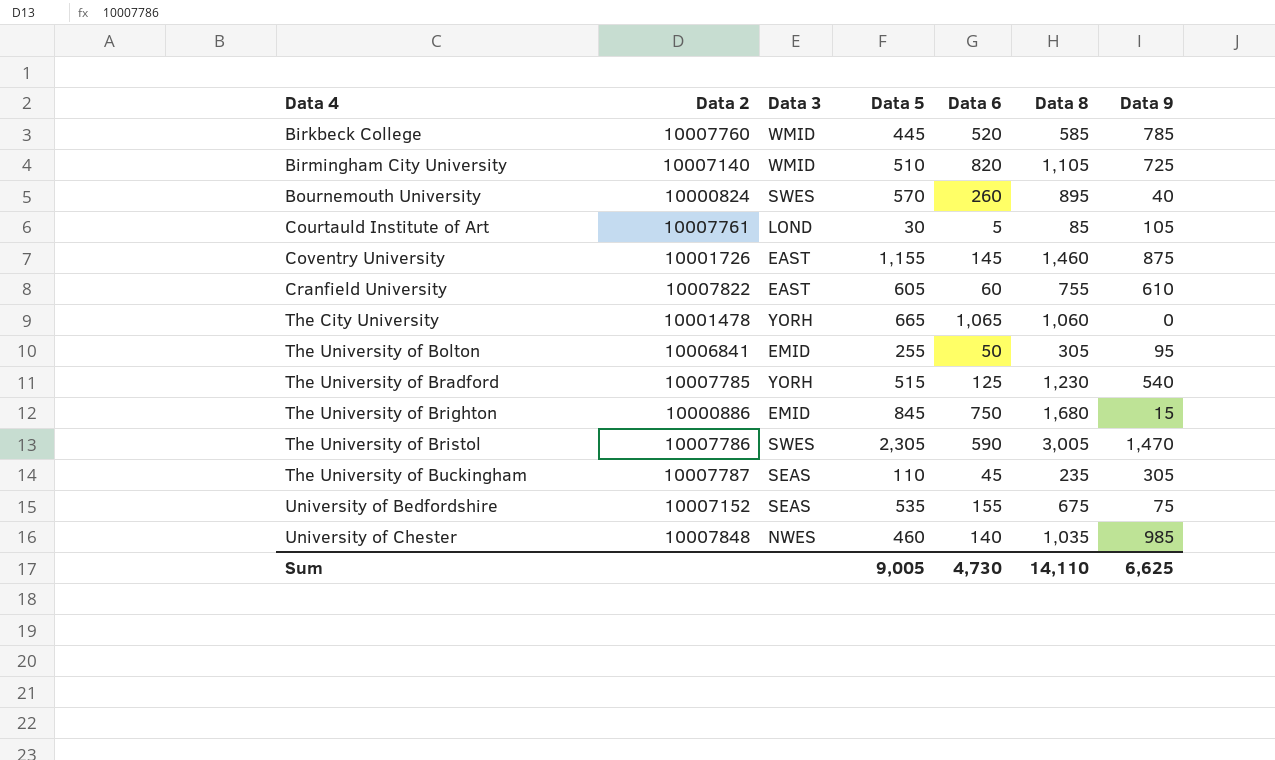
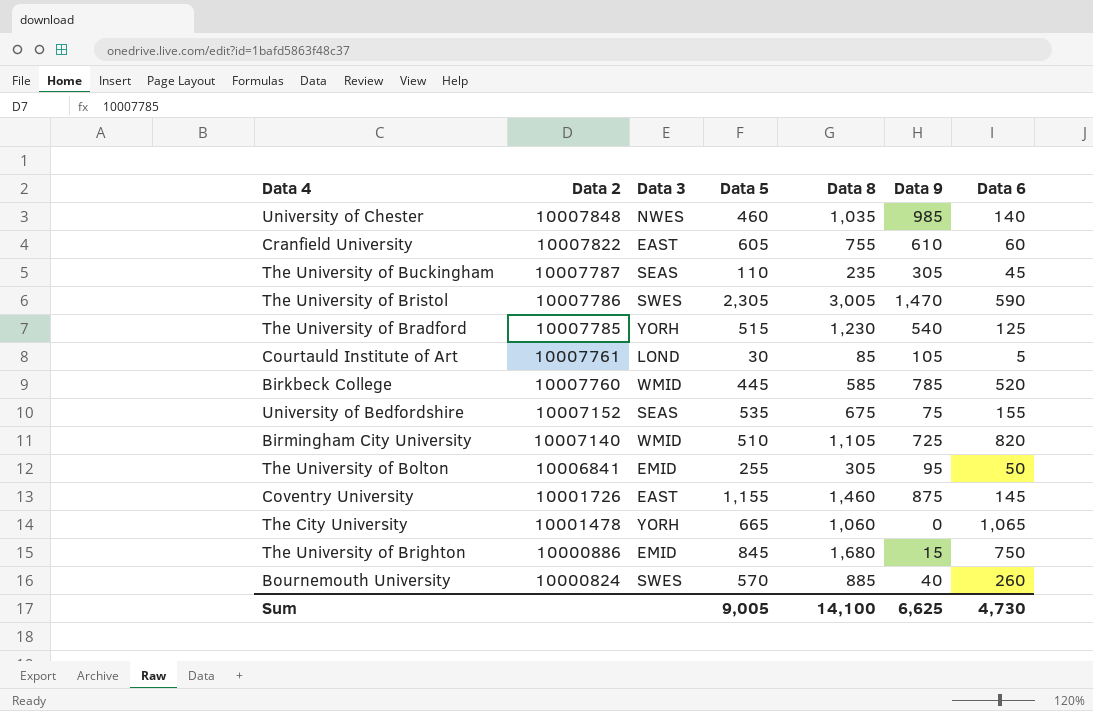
row order: Data 4 ascending -> Data 2 descending
column Data 6 | position: 5 -> 7
Bournemouth University | Data 8: 895 -> 885
Sum | Data 8: 14,110 -> 14,100

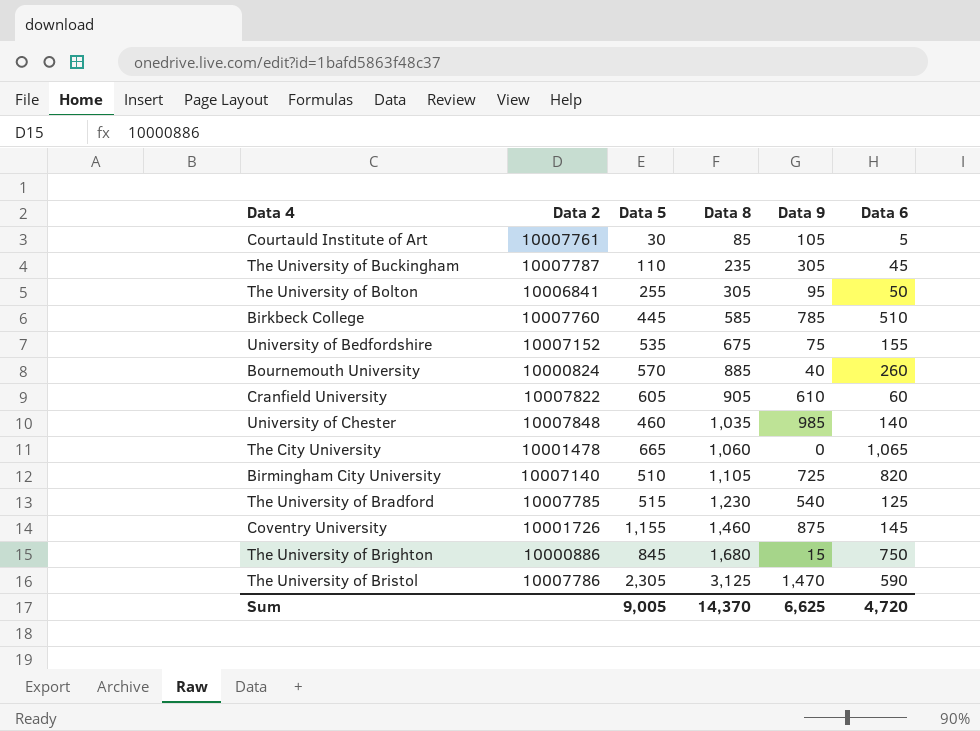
row order: Data 2 descending -> Data 8 ascending
column Data 3 | position: 3 -> none
Birkbeck College | Data 6: 520 -> 510
Cranfield University | Data 8: 755 -> 905
The University of Bristol | Data 8: 3,005 -> 3,125
Sum | Data 8: 14,100 -> 14,370
Sum | Data 6: 4,730 -> 4,720

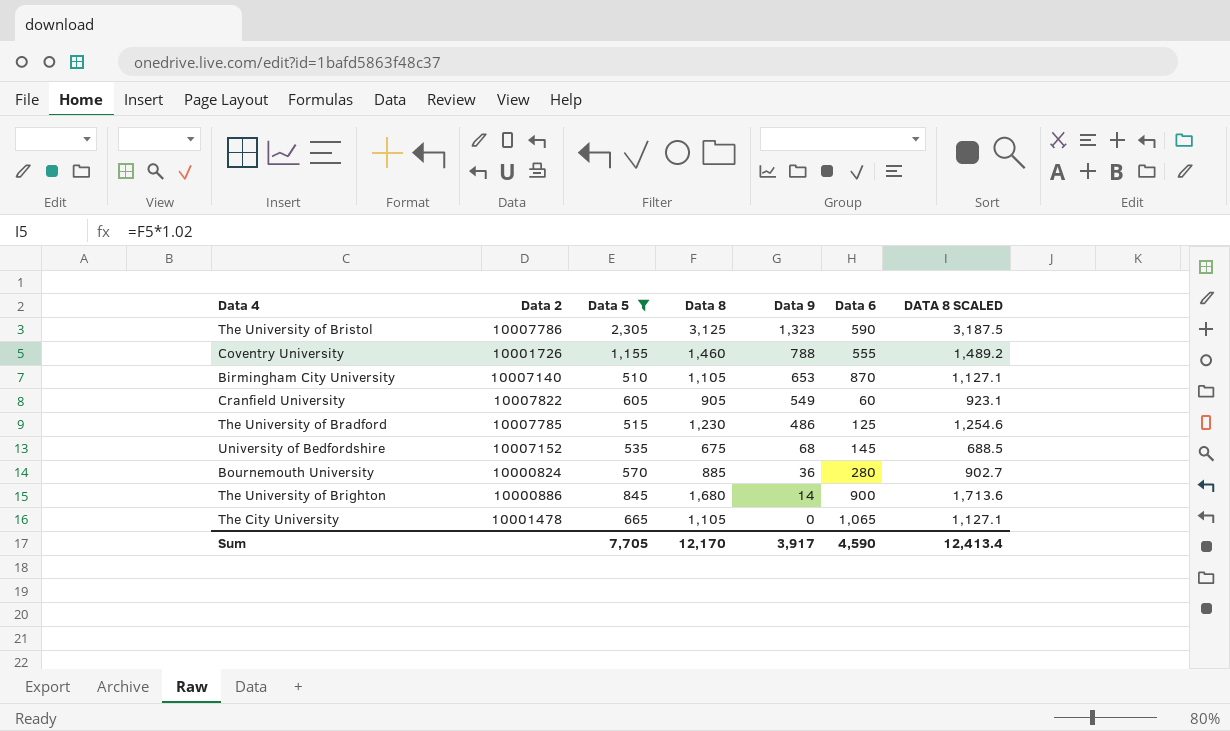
filter: none -> Data 5 >= 510
row order: Data 8 ascending -> Data 9 descending
column DATA 8 SCALED | formula: none -> [Data 8] * 1.02
The University of Bristol | Data 9: 1,470 -> 1,323
Coventry University | Data 9: 875 -> 788
Coventry University | Data 6: 145 -> 555
Birmingham City University | Data 9: 725 -> 653
Birmingham City University | Data 6: 820 -> 870
Cranfield University | Data 9: 610 -> 549
The University of Bradford | Data 9: 540 -> 486
University of Bedfordshire | Data 9: 75 -> 68
University of Bedfordshire | Data 6: 155 -> 145
Bournemouth University | Data 9: 40 -> 36
Bournemouth University | Data 6: 260 -> 280
The University of Brighton | Data 9: 15 -> 14
The University of Brighton | Data 6: 750 -> 900
The City University | Data 8: 1,060 -> 1,105
Sum | Data 5: 9,005 -> 7,705
Sum | Data 8: 14,370 -> 12,170
Sum | Data 9: 6,625 -> 3,917
Sum | Data 6: 4,720 -> 4,590

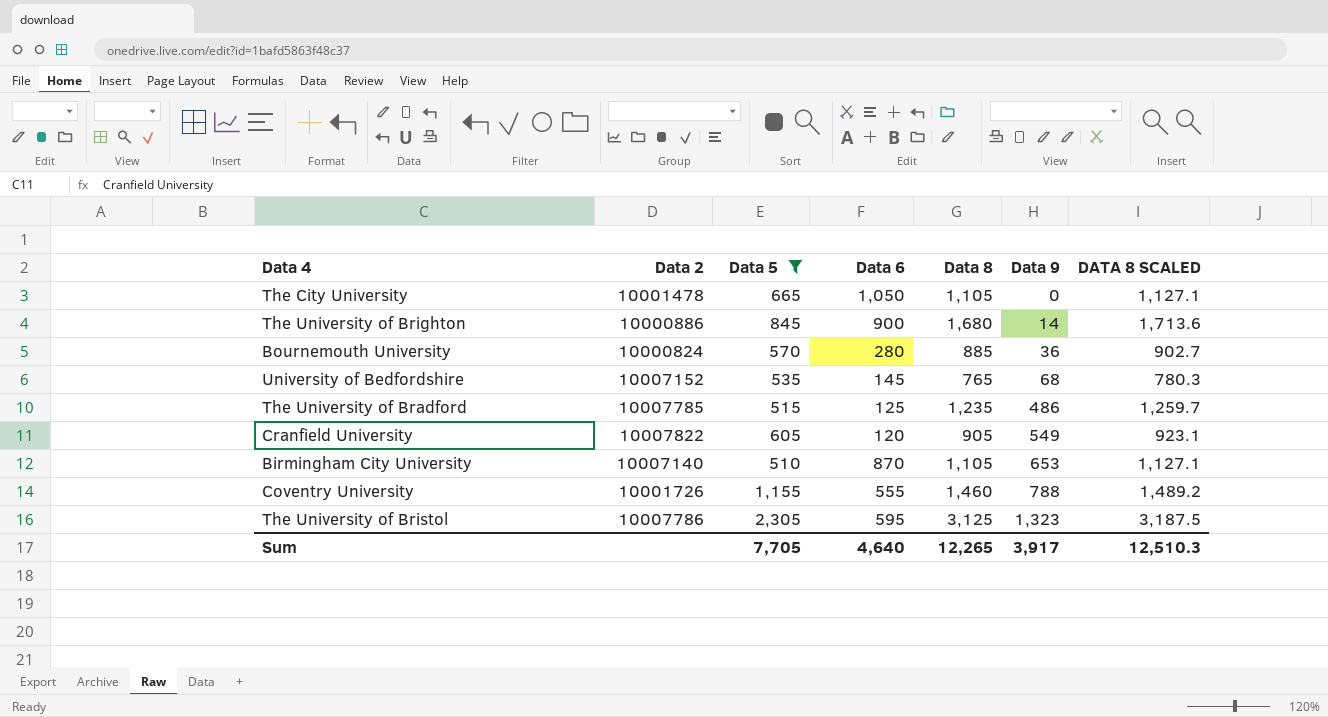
row order: Data 9 descending -> Data 9 ascending
column Data 6 | position: 6 -> 4
The City University | Data 6: 1,065 -> 1,050
University of Bedfordshire | Data 8: 675 -> 765
University of Bedfordshire | DATA 8 SCALED: 688.5 -> 780.3
The University of Bradford | Data 8: 1,230 -> 1,235
The University of Bradford | DATA 8 SCALED: 1,254.6 -> 1,259.7
Cranfield University | Data 6: 60 -> 120
The University of Bristol | Data 6: 590 -> 595
Sum | Data 6: 4,590 -> 4,640
Sum | Data 8: 12,170 -> 12,265
Sum | DATA 8 SCALED: 12,413.4 -> 12,510.3

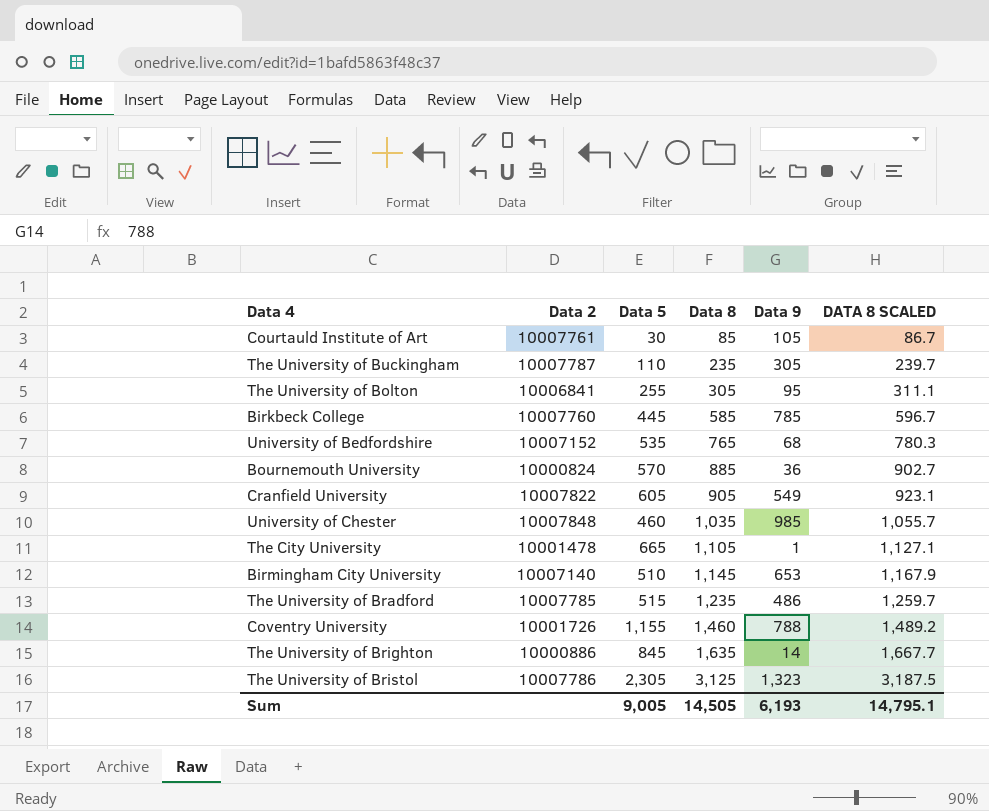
filter: Data 5 >= 510 -> none
row order: Data 9 ascending -> Data 8 ascending
column Data 6 | position: 4 -> none
The City University | Data 9: 0 -> 1
Birmingham City University | Data 8: 1,105 -> 1,145
Birmingham City University | DATA 8 SCALED: 1,127.1 -> 1,167.9
The University of Brighton | Data 8: 1,680 -> 1,635
The University of Brighton | DATA 8 SCALED: 1,713.6 -> 1,667.7
Sum | Data 5: 7,705 -> 9,005
Sum | Data 8: 12,265 -> 14,505
Sum | Data 9: 3,917 -> 6,193
Sum | DATA 8 SCALED: 12,510.3 -> 14,795.1

